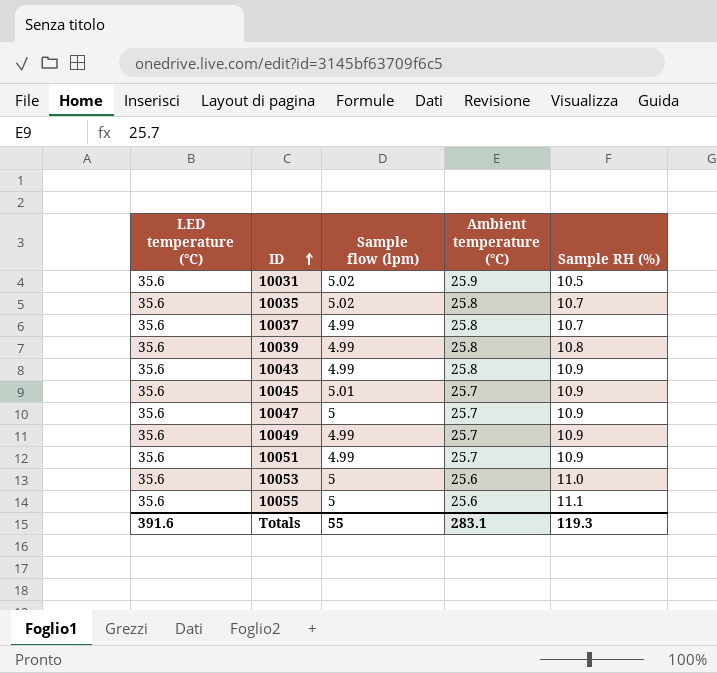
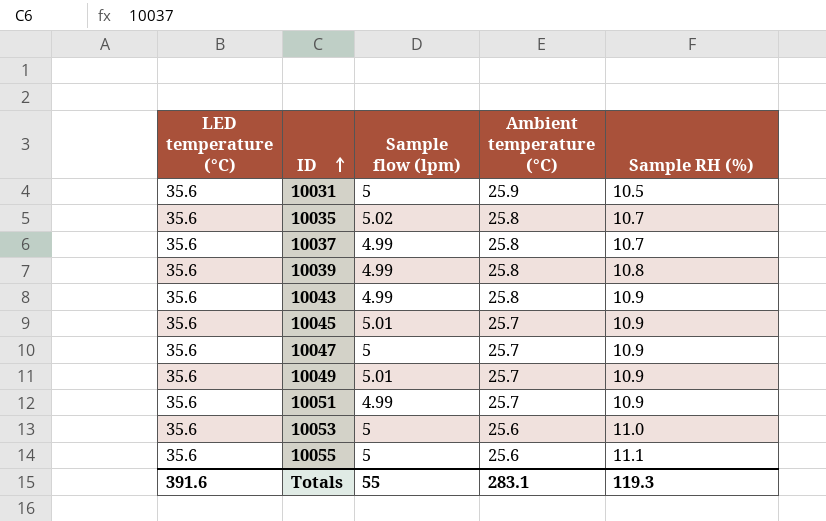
10031 | Sample flow (lpm): 5.02 -> 5
10049 | Sample flow (lpm): 4.99 -> 5.01

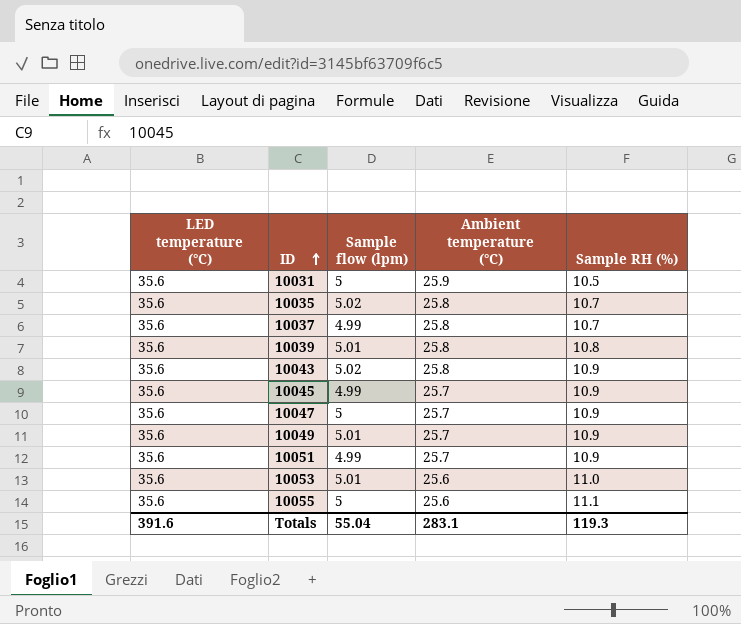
10039 | Sample flow (lpm): 4.99 -> 5.01
10043 | Sample flow (lpm): 4.99 -> 5.02
10045 | Sample flow (lpm): 5.01 -> 4.99
10053 | Sample flow (lpm): 5 -> 5.01
Totals | Sample flow (lpm): 55 -> 55.04

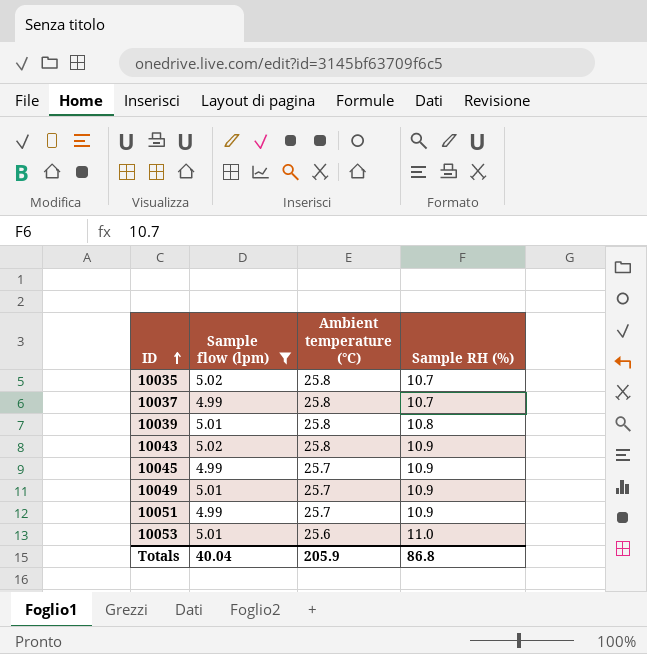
filter: none -> Sample flow (lpm) != 5
column LED temperature (°C) | position: 1 -> none
Totals | Sample flow (lpm): 55.04 -> 40.04
Totals | Ambient temperature (°C): 283.1 -> 205.9
Totals | Sample RH (%): 119.3 -> 86.8

